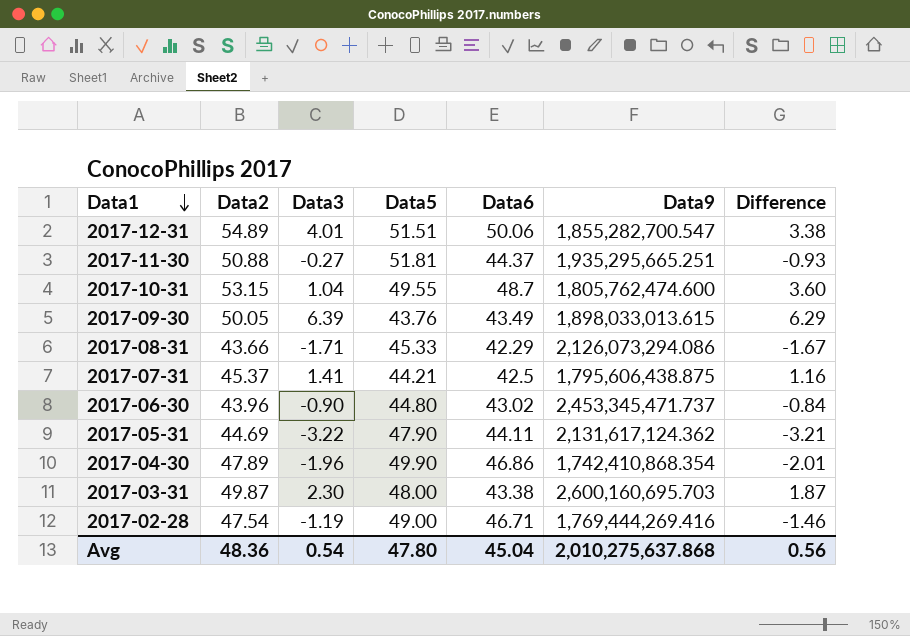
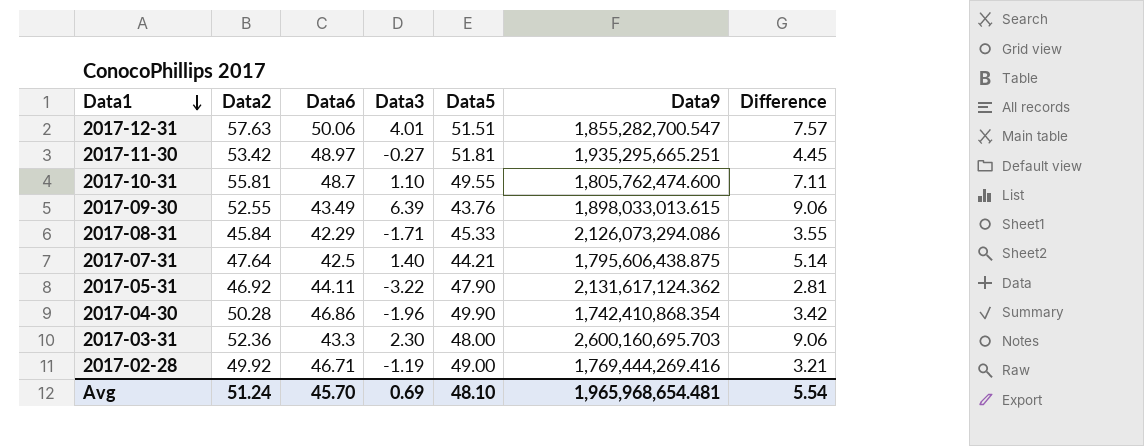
column Data6 | position: 5 -> 3
column Difference | formula: [Data2] - [Data5] -> [Data2] - [Data6]
row 2017-06-30: 43.96 | -0.90 | 44.80 | 43.02 | 2,453,345,471.737 | -0.84 -> none
2017-12-31 | Data2: 54.89 -> 57.63
2017-11-30 | Data2: 50.88 -> 53.42
2017-11-30 | Data6: 44.37 -> 48.97
2017-10-31 | Data2: 53.15 -> 55.81
2017-10-31 | Data3: 1.04 -> 1.10
2017-09-30 | Data2: 50.05 -> 52.55
2017-08-31 | Data2: 43.66 -> 45.84
2017-07-31 | Data2: 45.37 -> 47.64
2017-07-31 | Data3: 1.41 -> 1.40
2017-05-31 | Data2: 44.69 -> 46.92
2017-04-30 | Data2: 47.89 -> 50.28
2017-03-31 | Data2: 49.87 -> 52.36
2017-03-31 | Data6: 43.38 -> 43.3
2017-02-28 | Data2: 47.54 -> 49.92
Avg | Data2: 48.36 -> 51.24
Avg | Data6: 45.04 -> 45.70
Avg | Data3: 0.54 -> 0.69
Avg | Data5: 47.80 -> 48.10
Avg | Data9: 2,010,275,637.868 -> 1,965,968,654.481
Avg | Difference: 0.56 -> 5.54

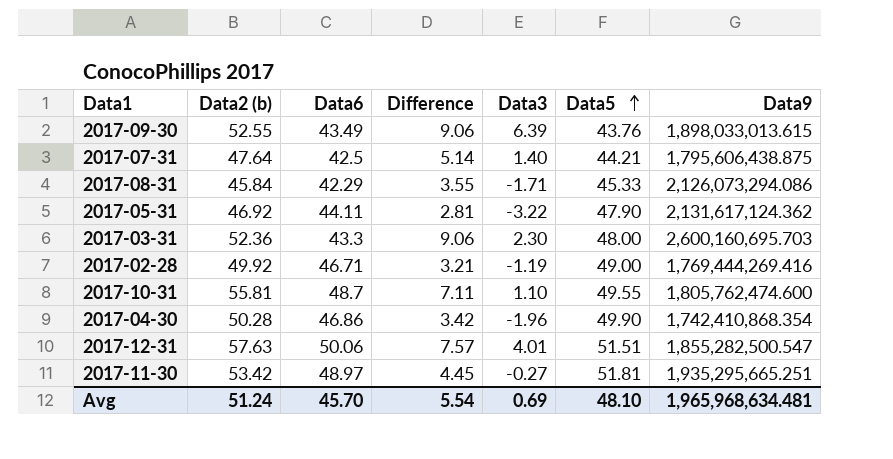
row order: Data1 descending -> Data5 ascending
column name: Data2 -> Data2 (b)
column Difference | position: 7 -> 4
2017-12-31 | Data9: 1,855,282,700.547 -> 1,855,282,500.547
Avg | Data9: 1,965,968,654.481 -> 1,965,968,634.481

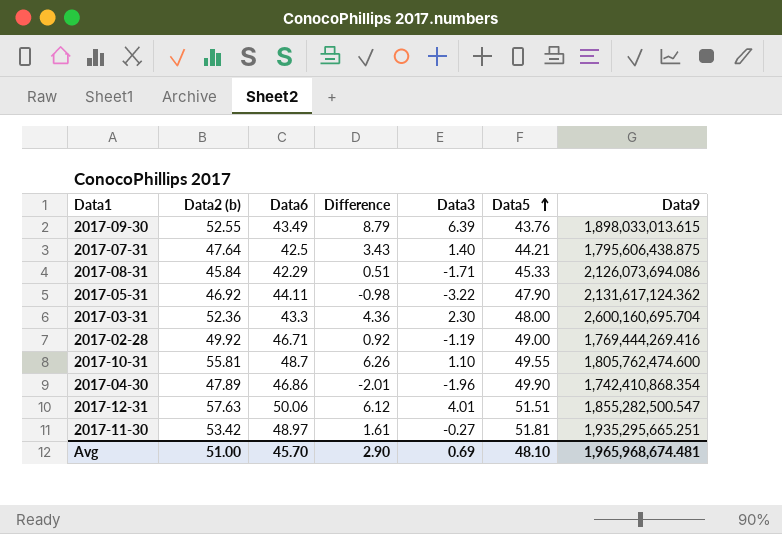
column Difference | formula: [Data2 (b)] - [Data6] -> [Data2 (b)] - [Data5]
2017-08-31 | Data9: 2,126,073,294.086 -> 2,126,073,694.086
2017-03-31 | Data9: 2,600,160,695.703 -> 2,600,160,695.704
2017-04-30 | Data2 (b): 50.28 -> 47.89
Avg | Data2 (b): 51.24 -> 51.00
Avg | Difference: 5.54 -> 2.90
Avg | Data9: 1,965,968,634.481 -> 1,965,968,674.481

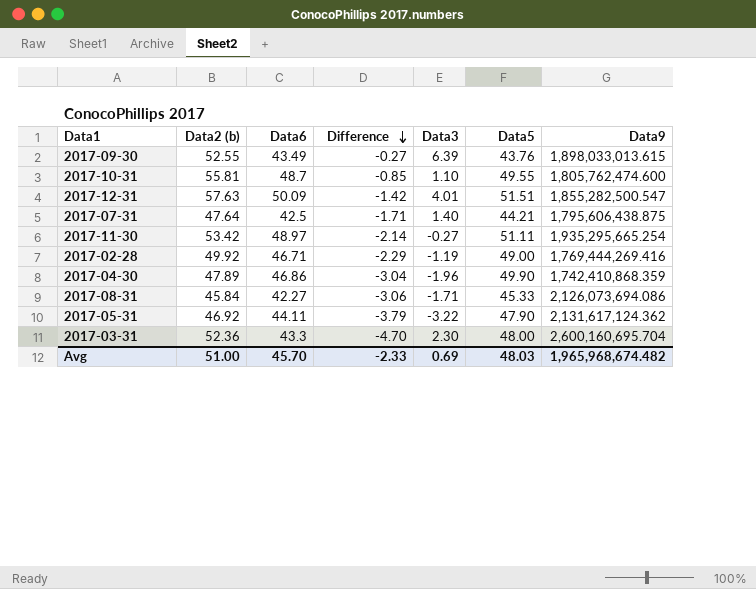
row order: Data5 ascending -> Difference descending
column Difference | formula: [Data2 (b)] - [Data5] -> [Data6] - [Data5]
2017-12-31 | Data6: 50.06 -> 50.09
2017-11-30 | Data5: 51.81 -> 51.11
2017-11-30 | Data9: 1,935,295,665.251 -> 1,935,295,665.254
2017-04-30 | Data9: 1,742,410,868.354 -> 1,742,410,868.359
2017-08-31 | Data6: 42.29 -> 42.27
Avg | Difference: 2.90 -> -2.33
Avg | Data5: 48.10 -> 48.03
Avg | Data9: 1,965,968,674.481 -> 1,965,968,674.482

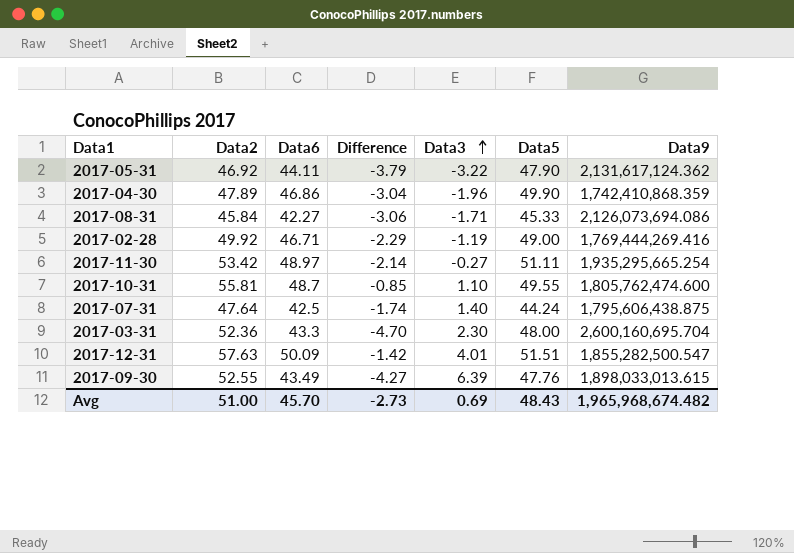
row order: Difference descending -> Data3 ascending
column name: Data2 (b) -> Data2
2017-07-31 | Difference: -1.71 -> -1.74
2017-07-31 | Data5: 44.21 -> 44.24
2017-09-30 | Difference: -0.27 -> -4.27
2017-09-30 | Data5: 43.76 -> 47.76
Avg | Difference: -2.33 -> -2.73
Avg | Data5: 48.03 -> 48.43

